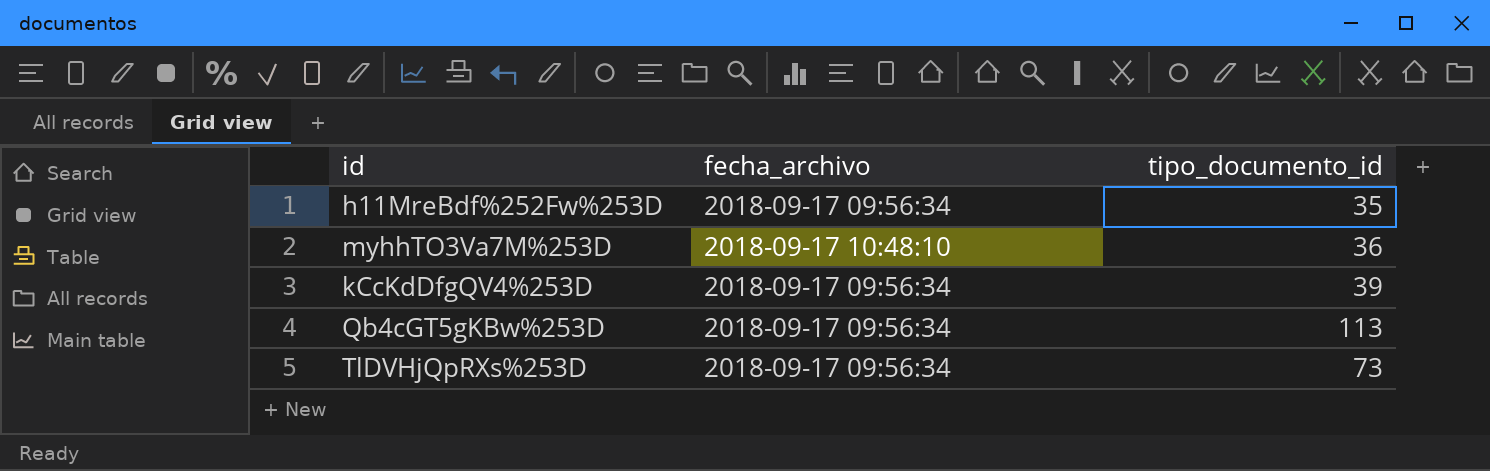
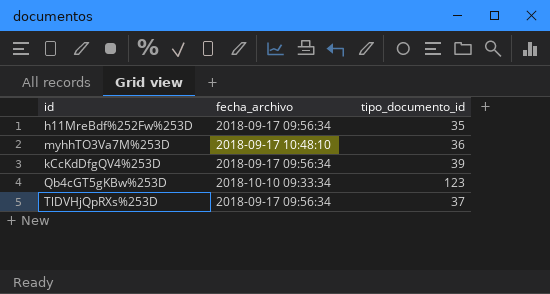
Qb4cGT5gKBw%253D | fecha_archivo: 2018-09-17 09:56:34 -> 2018-10-10 09:33:34
Qb4cGT5gKBw%253D | tipo_documento_id: 113 -> 123
TlDVHjQpRXs%253D | tipo_documento_id: 73 -> 37

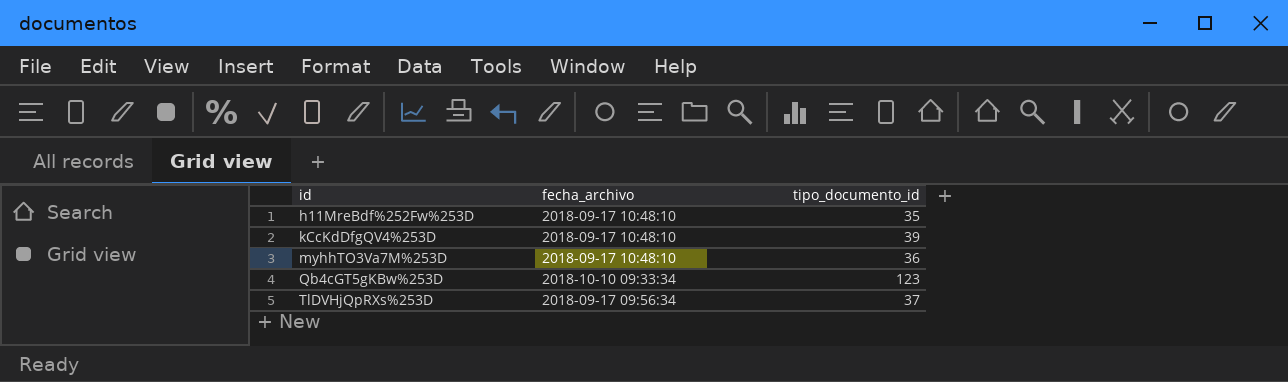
row order: none -> id ascending
h11MreBdf%252Fw%253D | fecha_archivo: 2018-09-17 09:56:34 -> 2018-09-17 10:48:10
kCcKdDfgQV4%253D | fecha_archivo: 2018-09-17 09:56:34 -> 2018-09-17 10:48:10

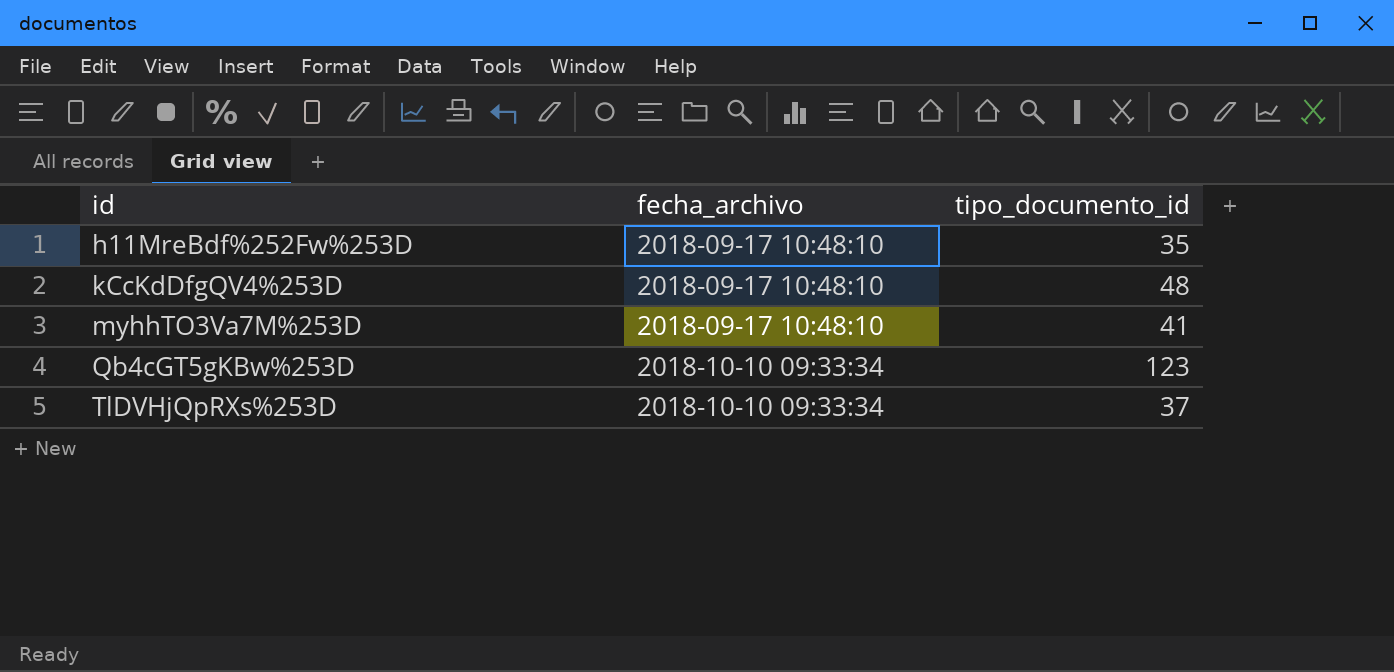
kCcKdDfgQV4%253D | tipo_documento_id: 39 -> 48
myhhTO3Va7M%253D | tipo_documento_id: 36 -> 41
TlDVHjQpRXs%253D | fecha_archivo: 2018-09-17 09:56:34 -> 2018-10-10 09:33:34

